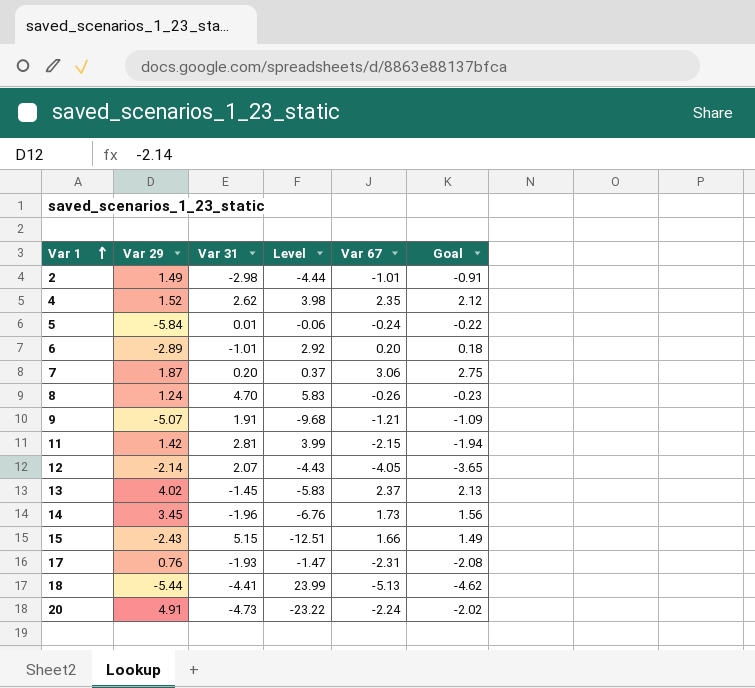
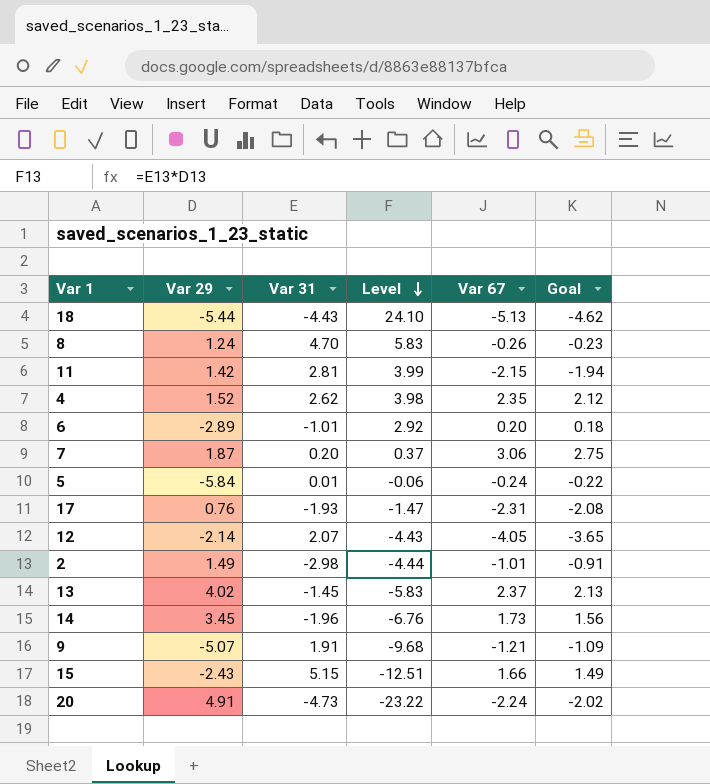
row order: Var 1 ascending -> Level descending
18 | Var 31: -4.41 -> -4.43
18 | Level: 23.99 -> 24.10

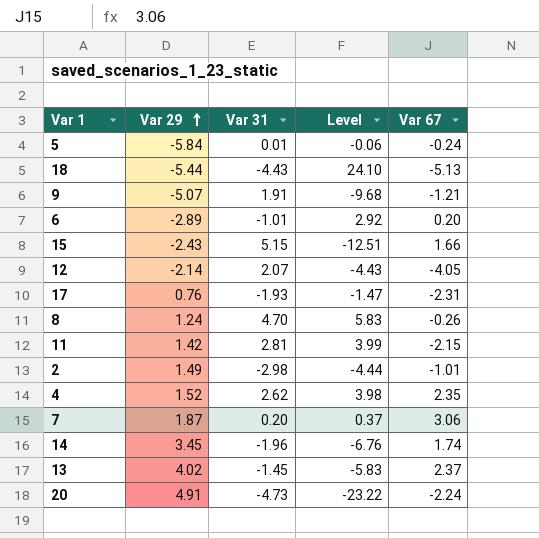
row order: Level descending -> Var 29 ascending
column Goal | formula: [Var 67] * 0.9 -> none
14 | Var 67: 1.73 -> 1.74

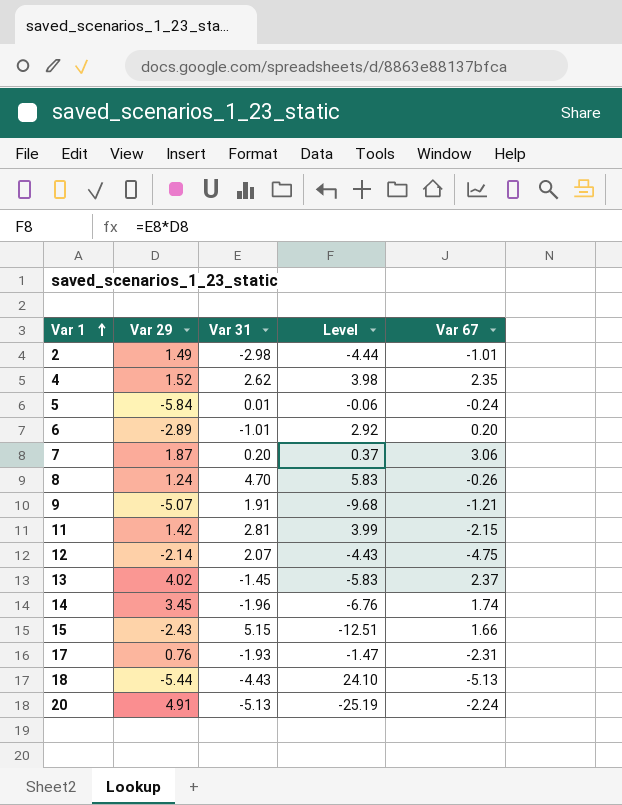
row order: Var 29 ascending -> Var 1 ascending
12 | Var 67: -4.05 -> -4.75
20 | Var 31: -4.73 -> -5.13
20 | Level: -23.22 -> -25.19

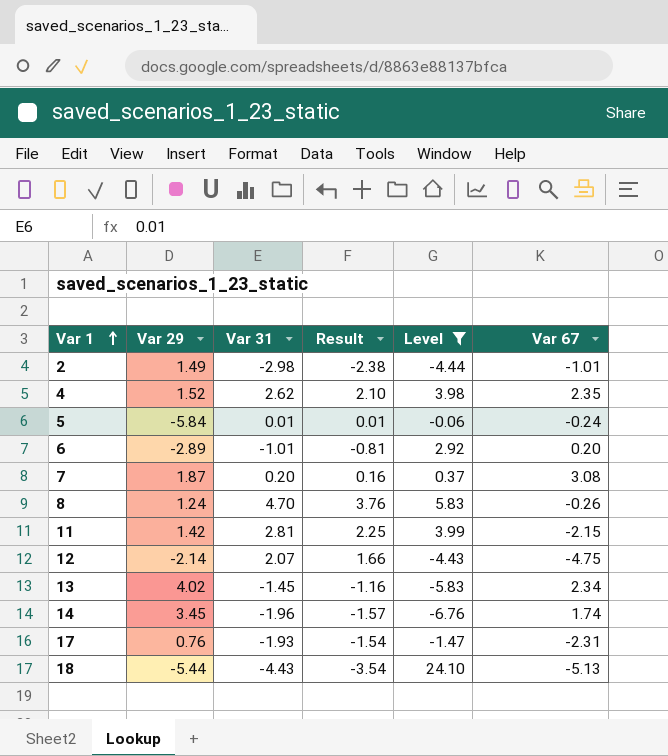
filter: none -> Level >= -6.76
column Result | formula: none -> [Var 31] * 0.8
7 | Var 67: 3.06 -> 3.08
13 | Var 67: 2.37 -> 2.34

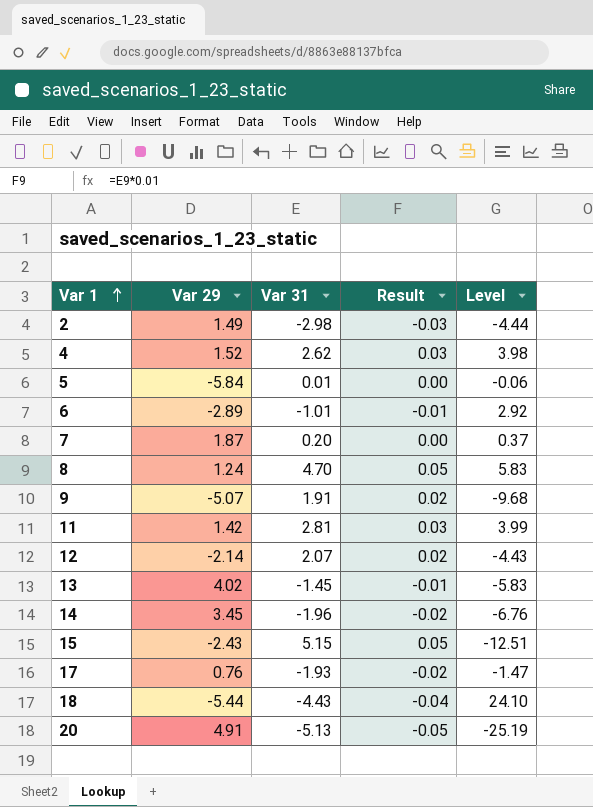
filter: Level >= -6.76 -> none
column Var 67 | position: 6 -> none
column Result | formula: [Var 31] * 0.8 -> [Var 31] * 0.01

